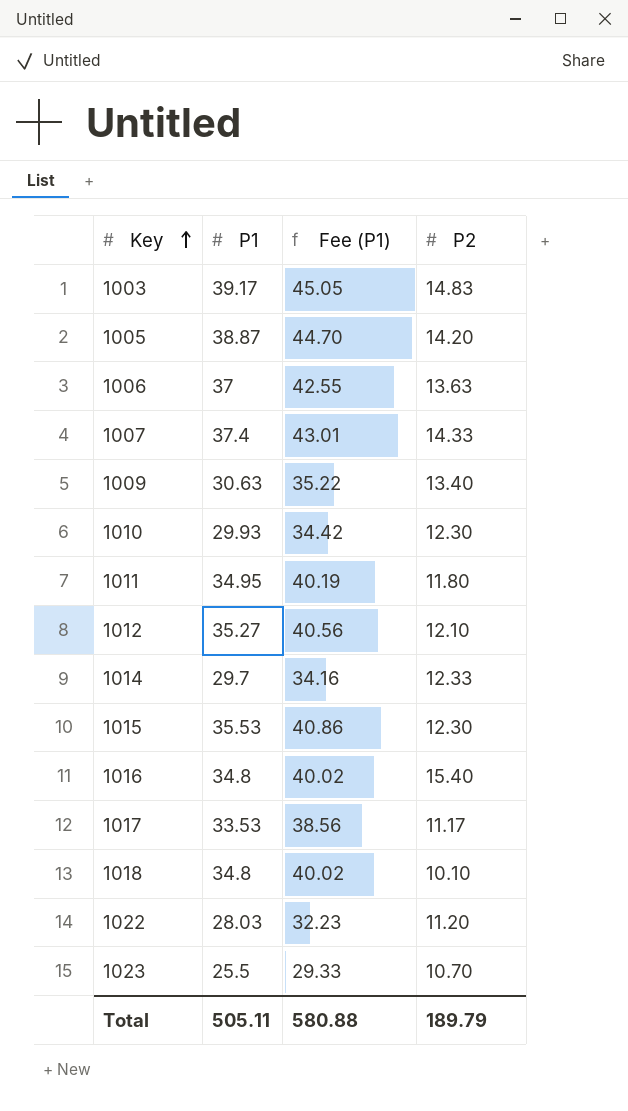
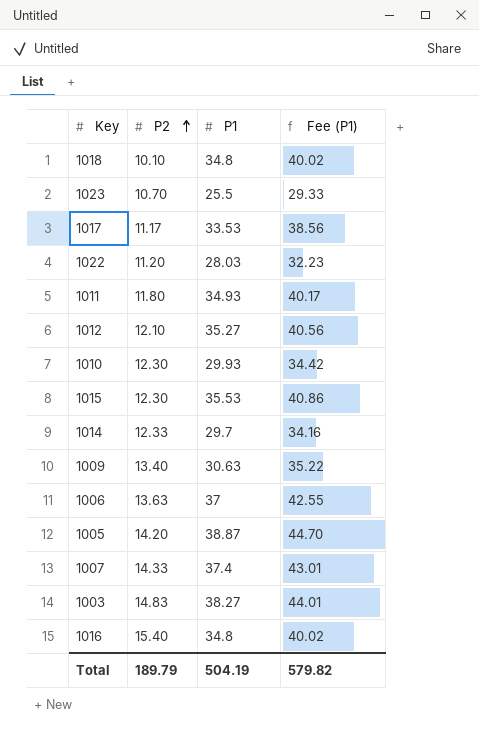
row order: Key ascending -> P2 ascending
column P2 | position: 4 -> 2
1011 | P1: 34.95 -> 34.93
1011 | Fee (P1): 40.19 -> 40.17
1003 | P1: 39.17 -> 38.27
1003 | Fee (P1): 45.05 -> 44.01
Total | P1: 505.11 -> 504.19
Total | Fee (P1): 580.88 -> 579.82

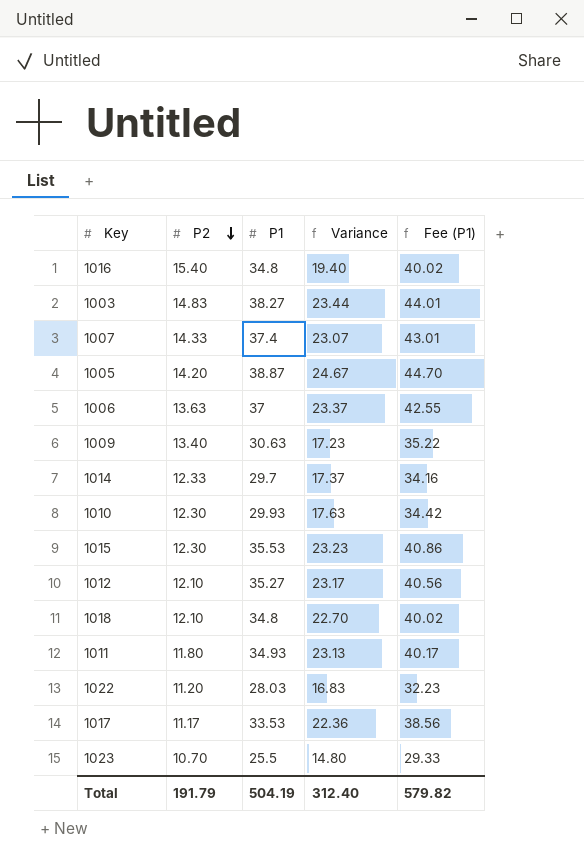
row order: P2 ascending -> P2 descending
column Variance | formula: none -> [P1] - [P2]
1018 | P2: 10.10 -> 12.10
Total | P2: 189.79 -> 191.79

